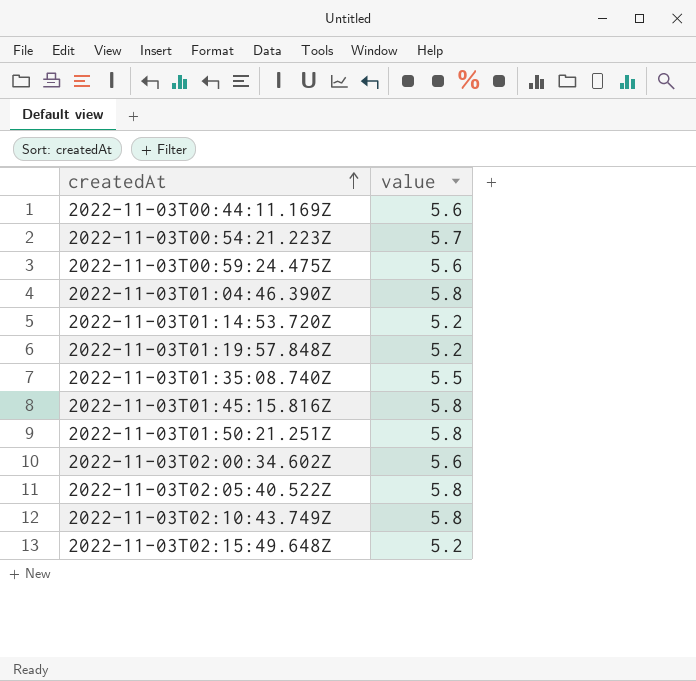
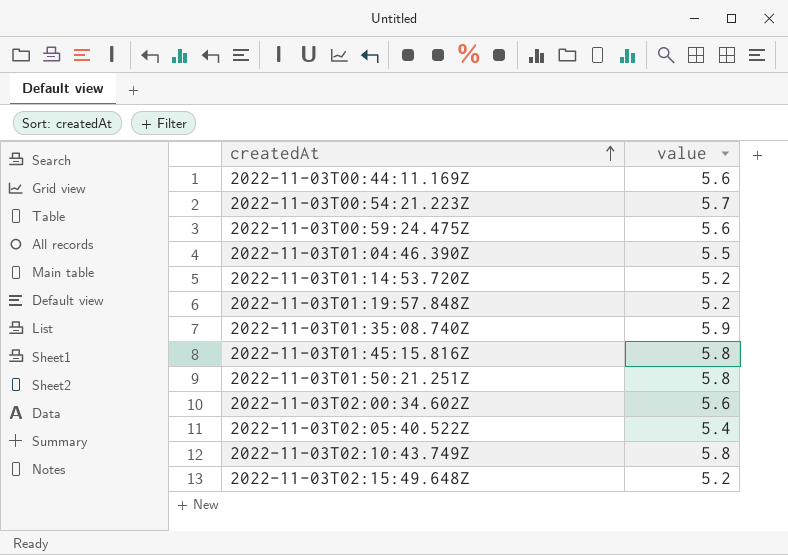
2022-11-03T01:04:46.390Z | value: 5.8 -> 5.5
2022-11-03T01:35:08.740Z | value: 5.5 -> 5.9
2022-11-03T02:05:40.522Z | value: 5.8 -> 5.4

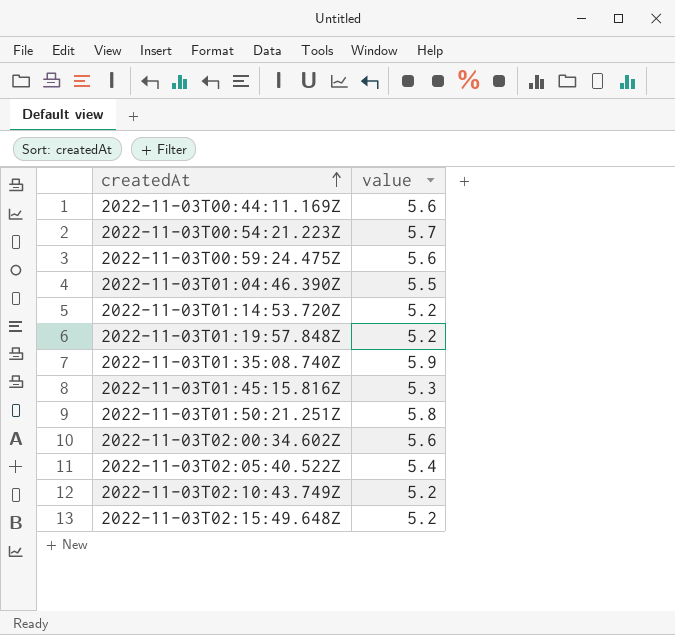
2022-11-03T01:45:15.816Z | value: 5.8 -> 5.3
2022-11-03T02:10:43.749Z | value: 5.8 -> 5.2

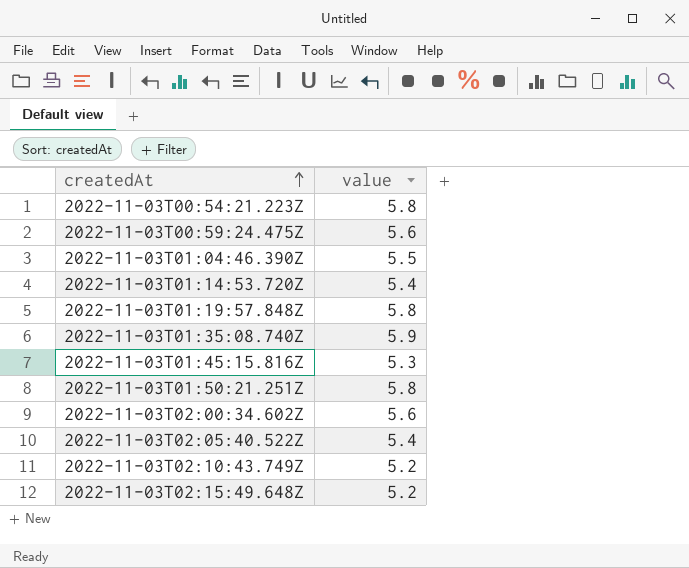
row 2022-11-03T00:44:11.169Z: 5.6 -> none
2022-11-03T00:54:21.223Z | value: 5.7 -> 5.8
2022-11-03T01:14:53.720Z | value: 5.2 -> 5.4
2022-11-03T01:19:57.848Z | value: 5.2 -> 5.8

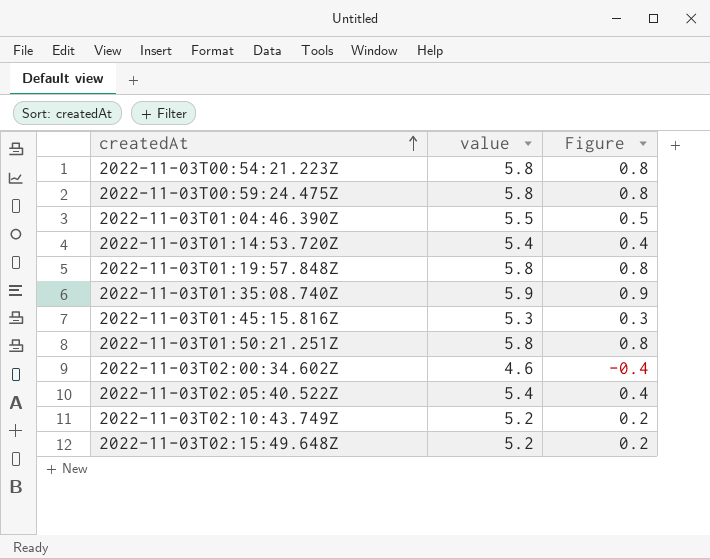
column Figure | formula: none -> [value] - 5
2022-11-03T00:59:24.475Z | value: 5.6 -> 5.8
2022-11-03T02:00:34.602Z | value: 5.6 -> 4.6

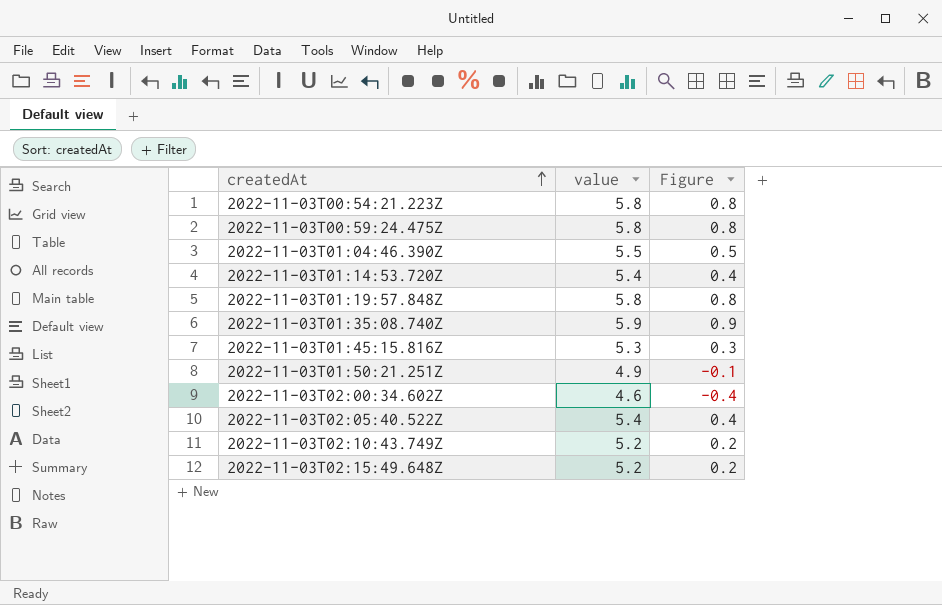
2022-11-03T01:50:21.251Z | value: 5.8 -> 4.9
2022-11-03T01:50:21.251Z | Figure: 0.8 -> -0.1

